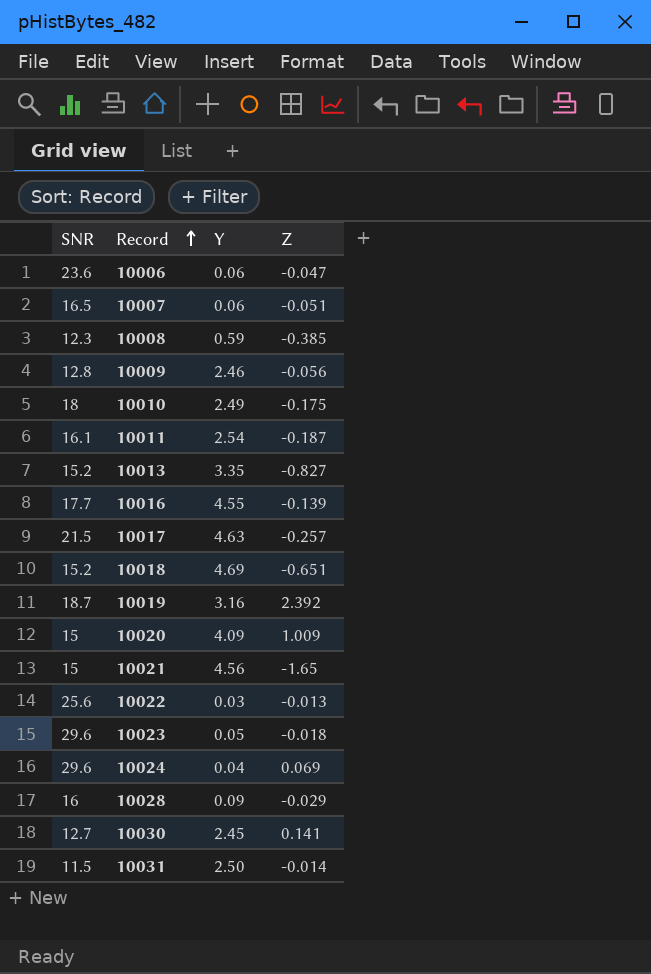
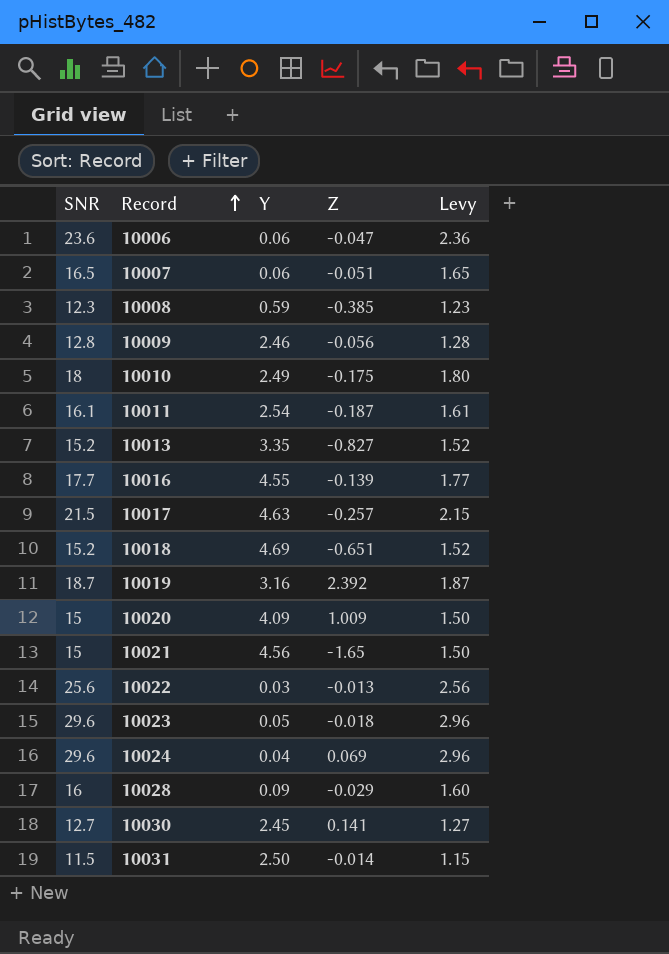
column Levy | formula: none -> [SNR] * 0.1

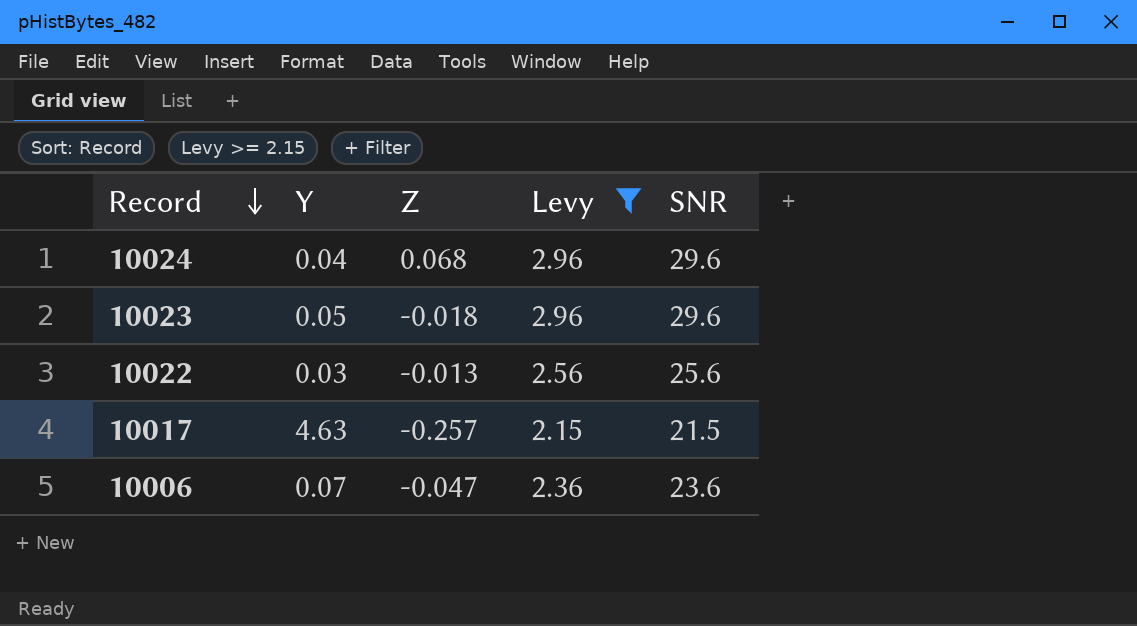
filter: none -> Levy >= 2.15
row order: Record ascending -> Record descending
column SNR | position: 1 -> 5
10024 | Z: 0.069 -> 0.068
10006 | Y: 0.06 -> 0.07

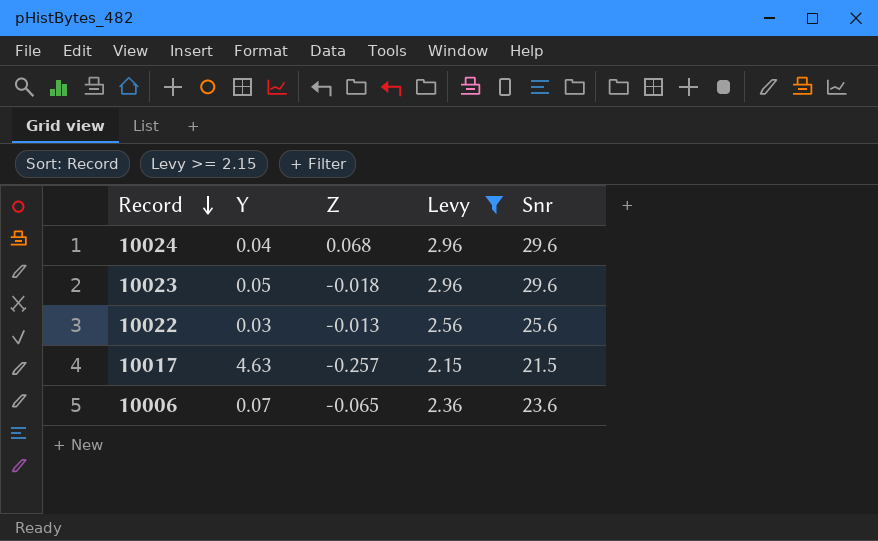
column name: SNR -> Snr
10006 | Z: -0.047 -> -0.065

